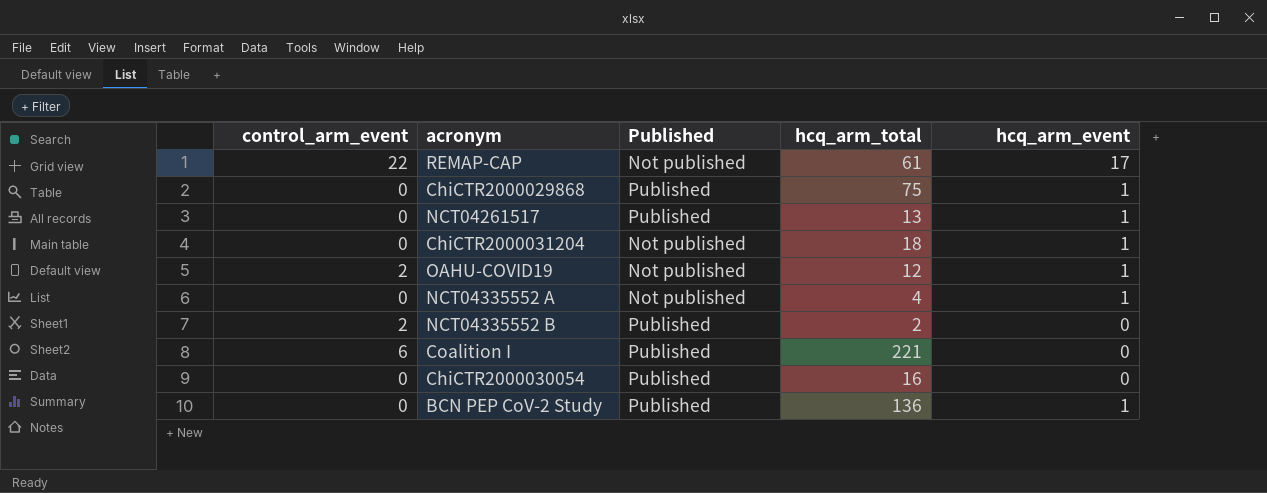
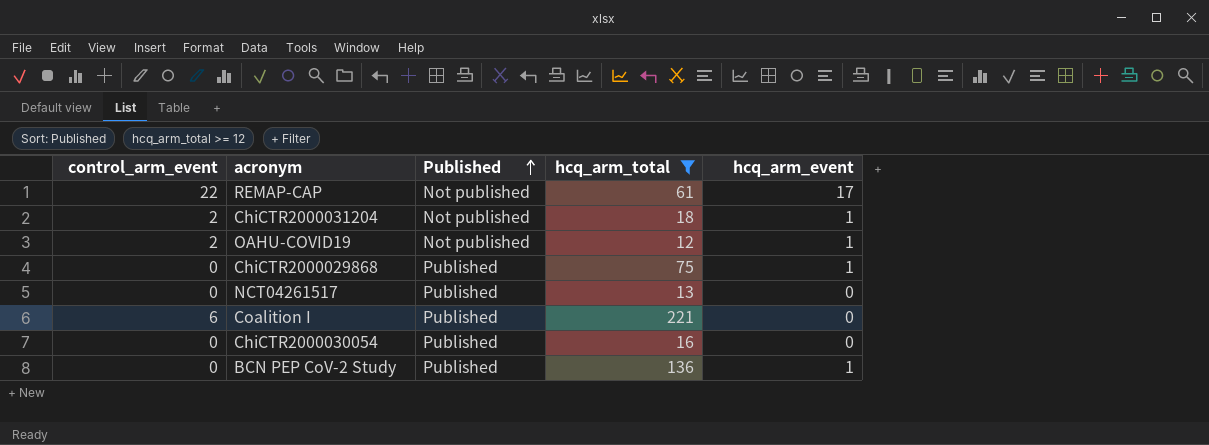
filter: none -> hcq_arm_total >= 12
row order: none -> Published ascending
ChiCTR2000031204 | control_arm_event: 0 -> 2
NCT04261517 | hcq_arm_event: 1 -> 0

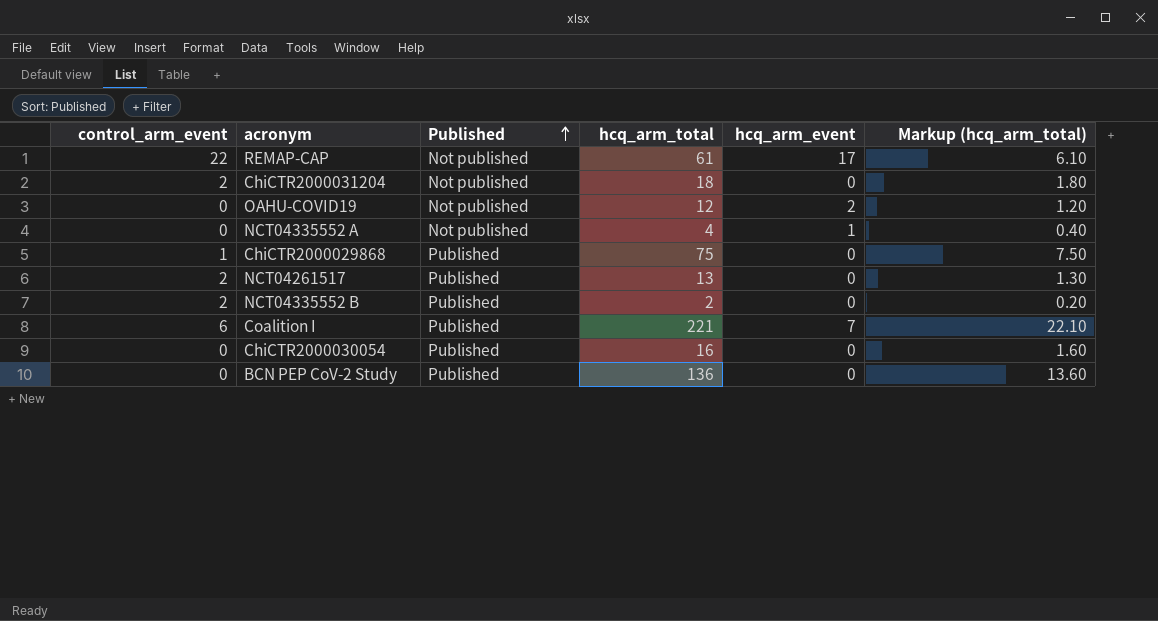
filter: hcq_arm_total >= 12 -> none
column Markup (hcq_arm_total) | formula: none -> [hcq_arm_total] * 0.1
ChiCTR2000031204 | hcq_arm_event: 1 -> 0
OAHU-COVID19 | control_arm_event: 2 -> 0
OAHU-COVID19 | hcq_arm_event: 1 -> 2
ChiCTR2000029868 | control_arm_event: 0 -> 1
ChiCTR2000029868 | hcq_arm_event: 1 -> 0
NCT04261517 | control_arm_event: 0 -> 2
Coalition I | hcq_arm_event: 0 -> 7
BCN PEP CoV-2 Study | hcq_arm_event: 1 -> 0

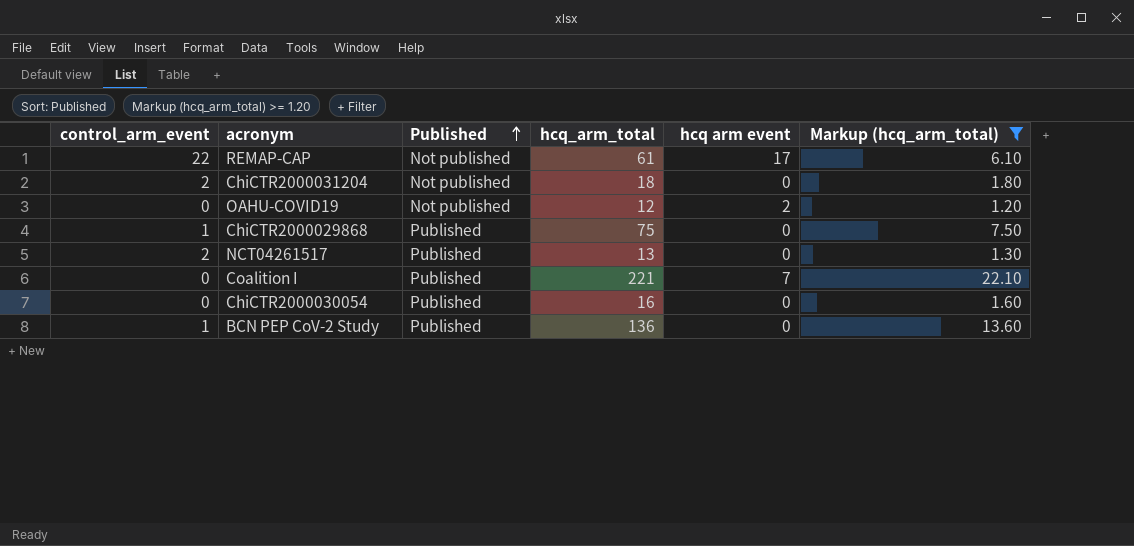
filter: none -> Markup (hcq_arm_total) >= 1.20
column name: hcq_arm_event -> hcq arm event
Coalition I | control_arm_event: 6 -> 0
BCN PEP CoV-2 Study | control_arm_event: 0 -> 1

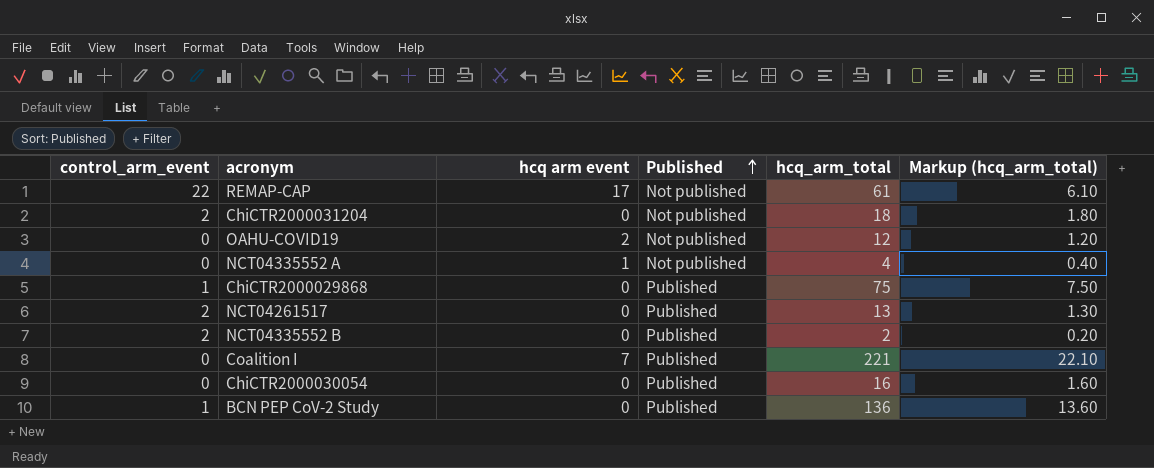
filter: Markup (hcq_arm_total) >= 1.20 -> none
column hcq arm event | position: 5 -> 3

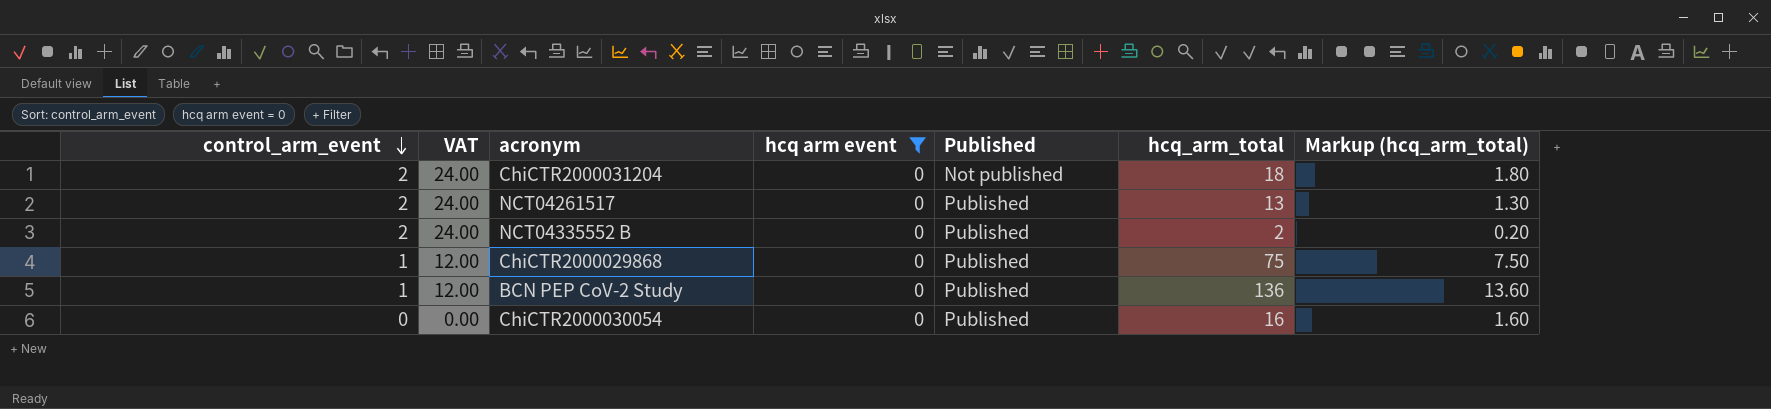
filter: none -> hcq arm event = 0
row order: Published ascending -> control_arm_event descending
column VAT | formula: none -> [control_arm_event] * 12

